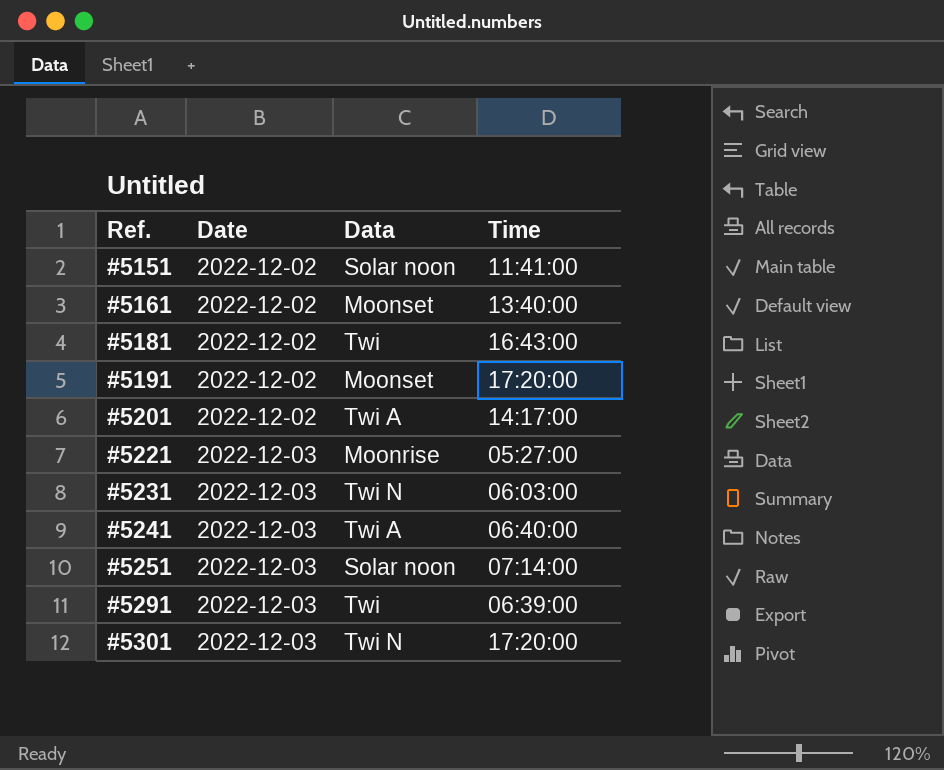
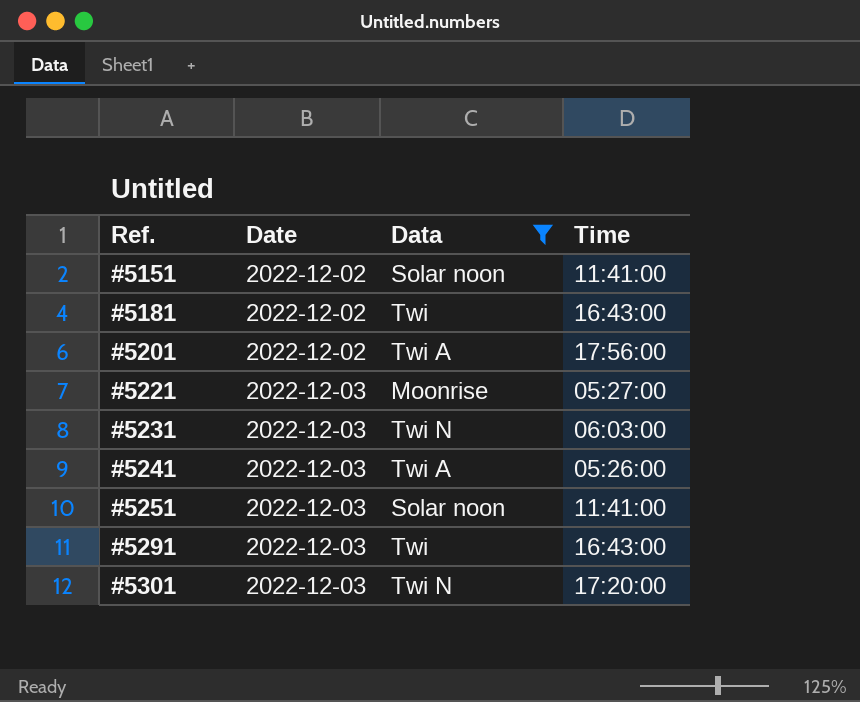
filter: none -> Data != Moonset
#5201 | Time: 14:17:00 -> 17:56:00
#5241 | Time: 06:40:00 -> 05:26:00
#5251 | Time: 07:14:00 -> 11:41:00
#5291 | Time: 06:39:00 -> 16:43:00

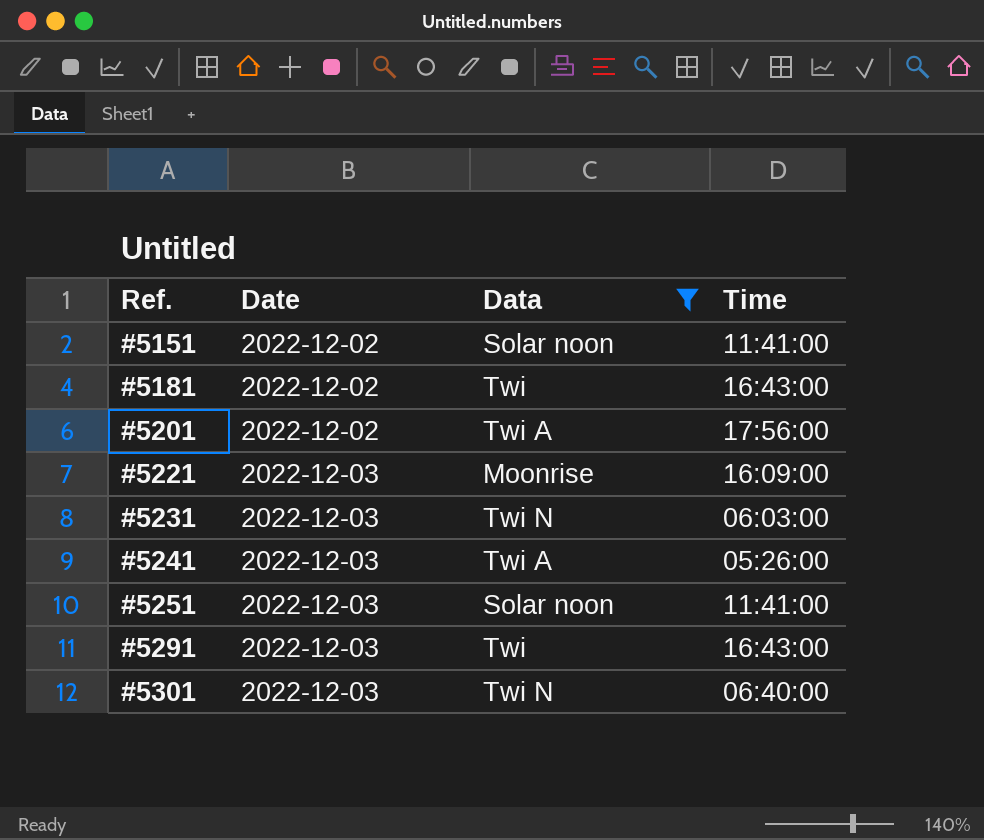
#5221 | Time: 05:27:00 -> 16:09:00
#5301 | Time: 17:20:00 -> 06:40:00

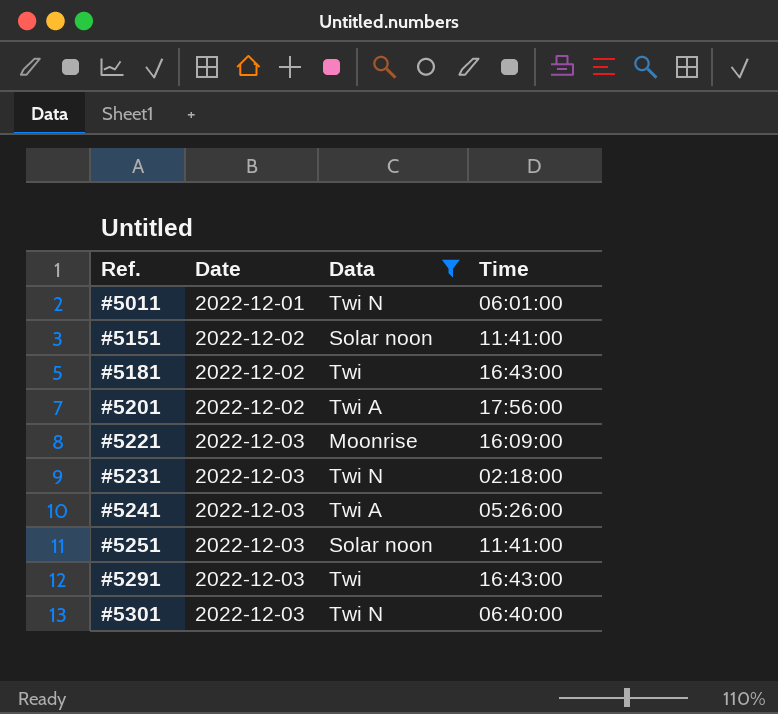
row #5011: none -> 2022-12-01 | Twi N | 06:01:00
#5231 | Time: 06:03:00 -> 02:18:00

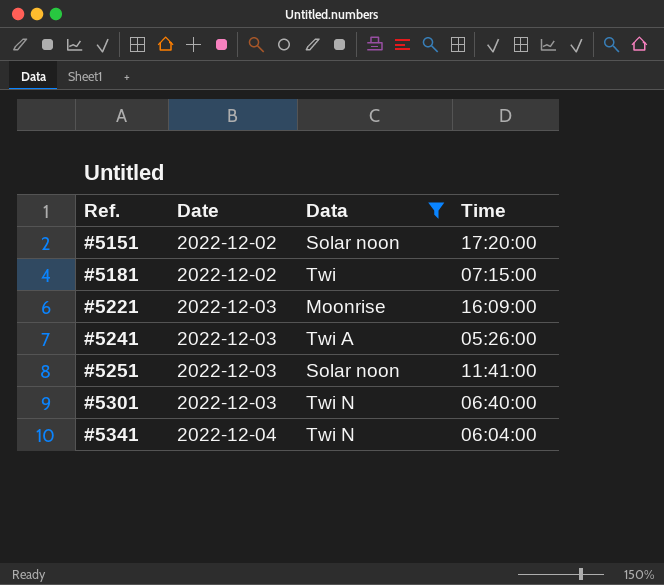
row #5011: 2022-12-01 | Twi N | 06:01:00 -> none
row #5201: 2022-12-02 | Twi A | 17:56:00 -> none
row #5231: 2022-12-03 | Twi N | 02:18:00 -> none
row #5291: 2022-12-03 | Twi | 16:43:00 -> none
#5151 | Time: 11:41:00 -> 17:20:00
#5181 | Time: 16:43:00 -> 07:15:00
row #5341: none -> 2022-12-04 | Twi N | 06:04:00

